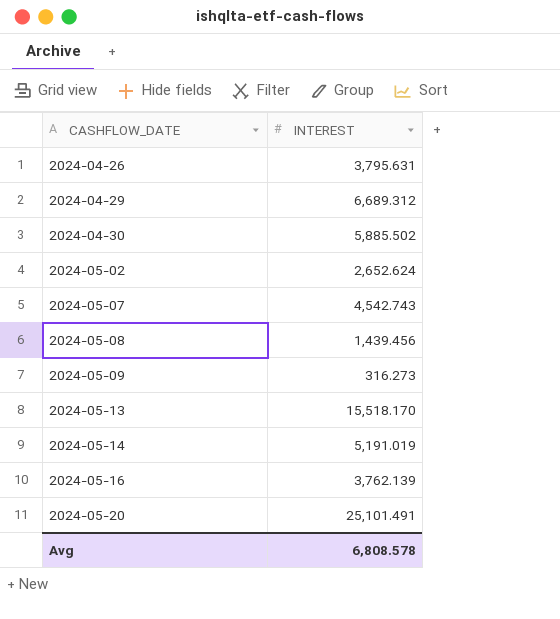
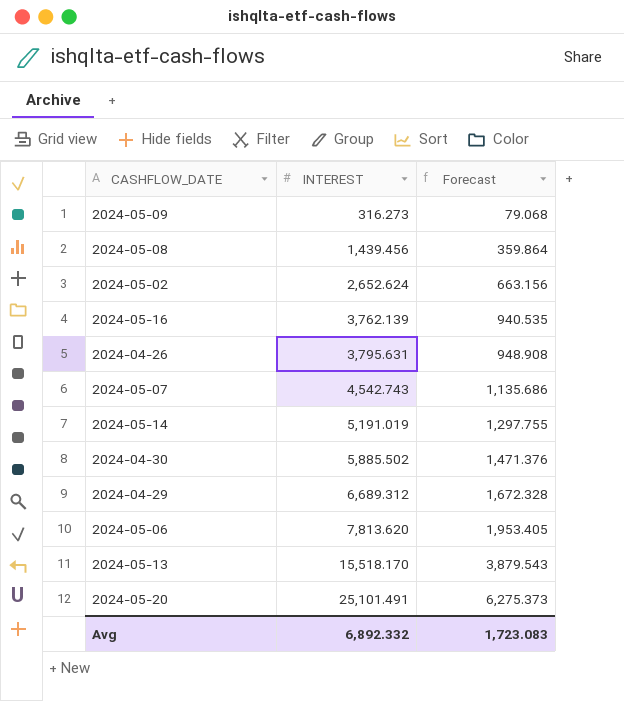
row order: CASHFLOW_DATE ascending -> INTEREST ascending
column Forecast | formula: none -> [INTEREST] * 0.25
row 2024-05-06: none -> 7,813.620 | 1,953.405
Avg | INTEREST: 6,808.578 -> 6,892.332

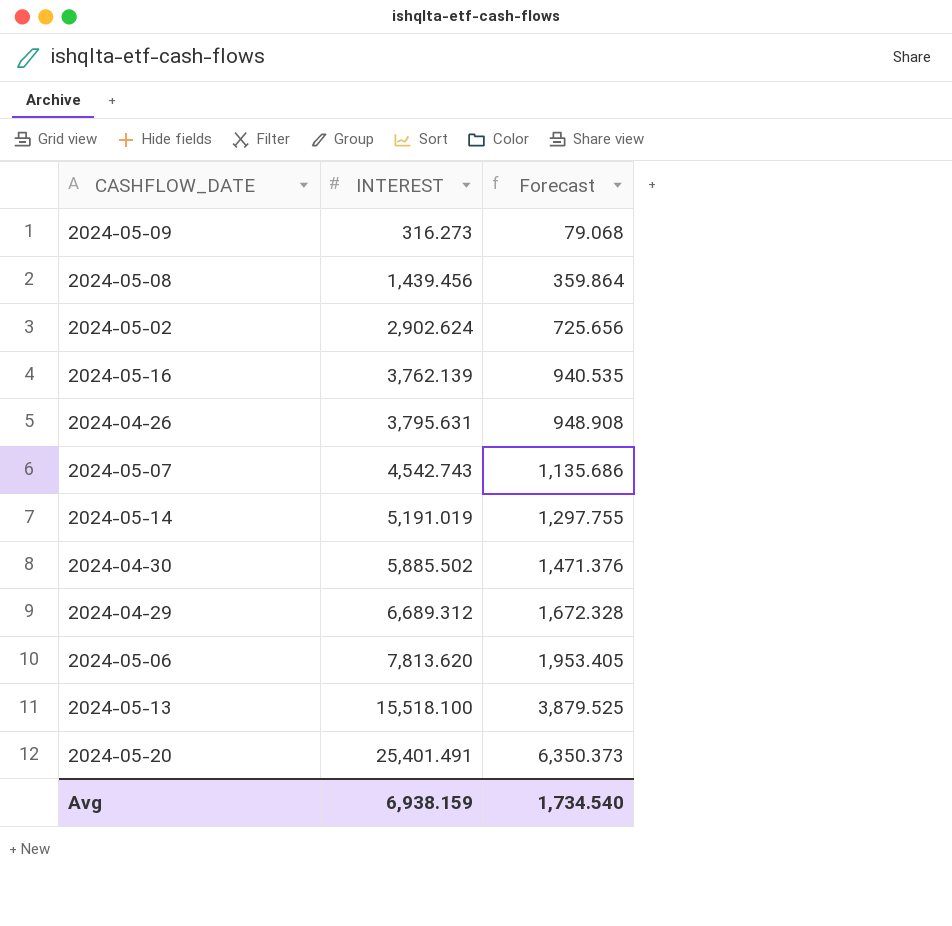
2024-05-02 | INTEREST: 2,652.624 -> 2,902.624
2024-05-02 | Forecast: 663.156 -> 725.656
2024-05-13 | INTEREST: 15,518.170 -> 15,518.100
2024-05-13 | Forecast: 3,879.543 -> 3,879.525
2024-05-20 | INTEREST: 25,101.491 -> 25,401.491
2024-05-20 | Forecast: 6,275.373 -> 6,350.373
Avg | INTEREST: 6,892.332 -> 6,938.159
Avg | Forecast: 1,723.083 -> 1,734.540

